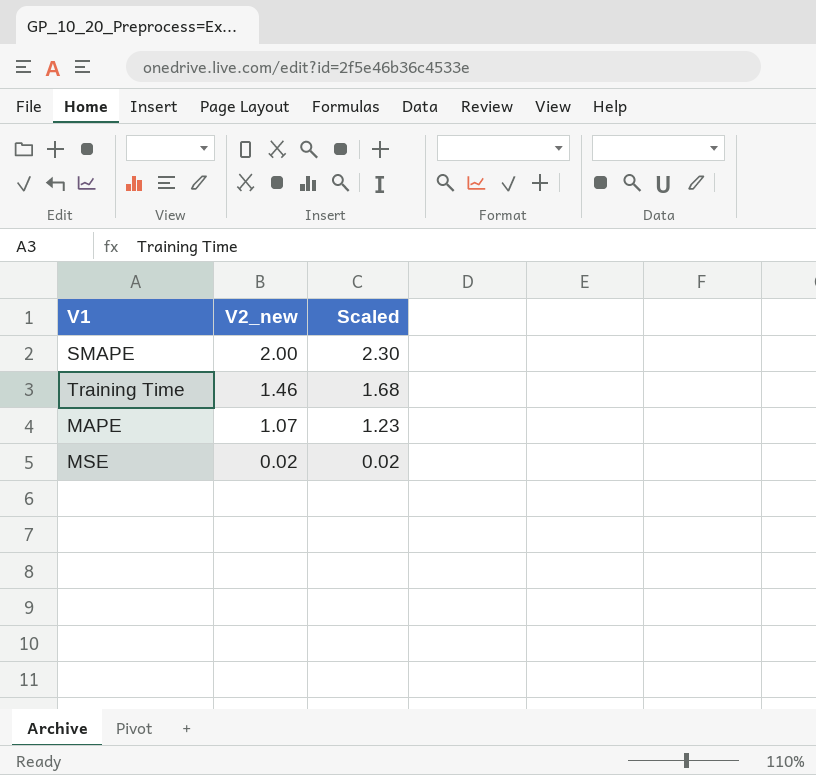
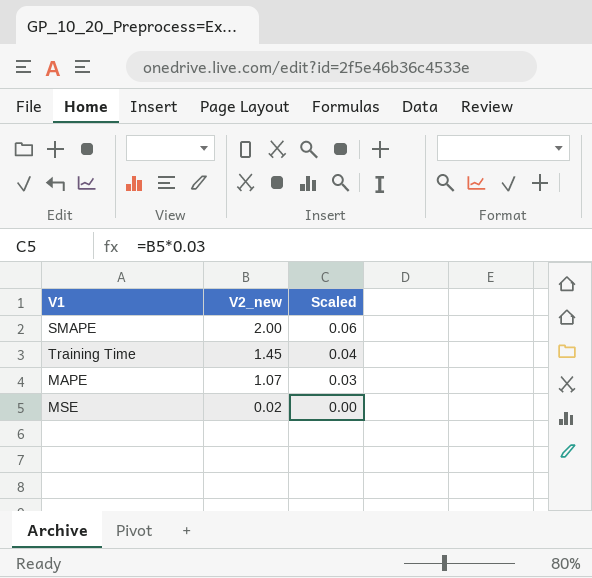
column Scaled | formula: [V2_new] * 1.15 -> [V2_new] * 0.03
Training Time | V2_new: 1.46 -> 1.45

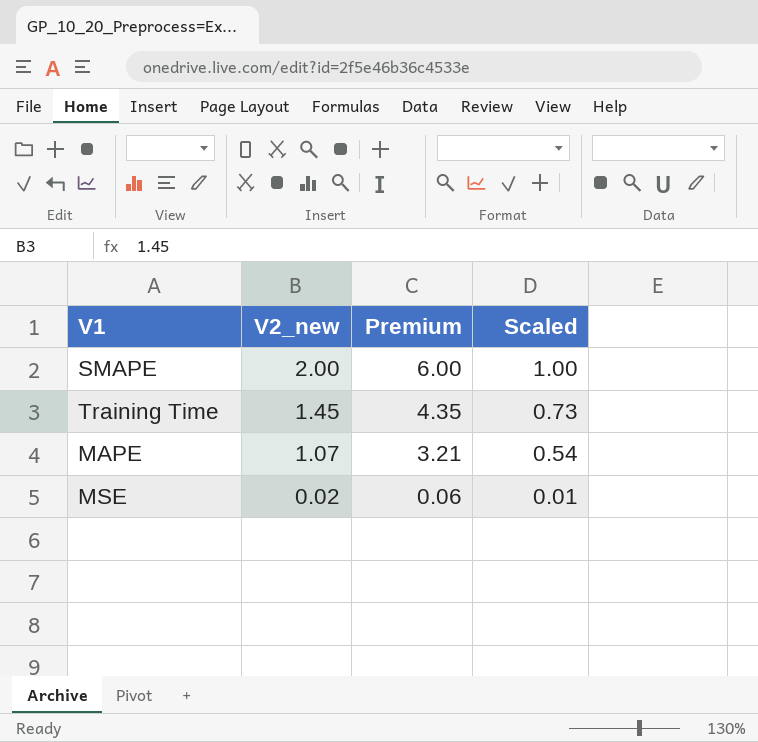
column Premium | formula: none -> [V2_new] * 3
column Scaled | formula: [V2_new] * 0.03 -> [V2_new] * 0.5

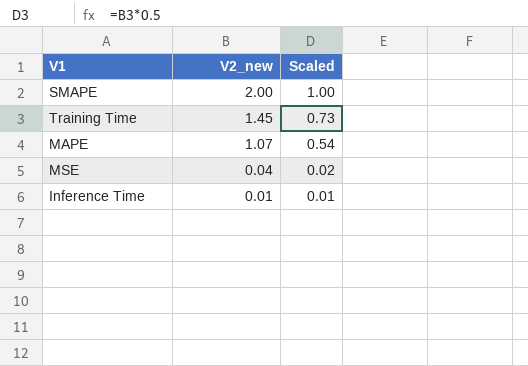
column Premium | formula: [V2_new] * 3 -> none
MSE | V2_new: 0.02 -> 0.04
MSE | Scaled: 0.01 -> 0.02
row Inference Time: none -> 0.01 | 0.01

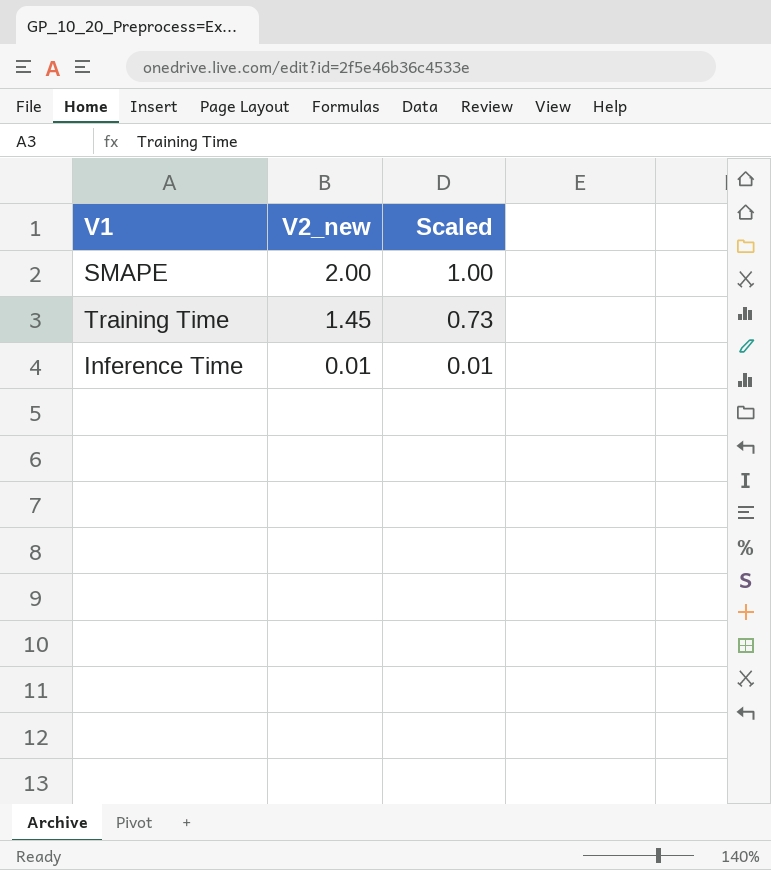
row MAPE: 1.07 | 0.54 -> none
row MSE: 0.04 | 0.02 -> none

